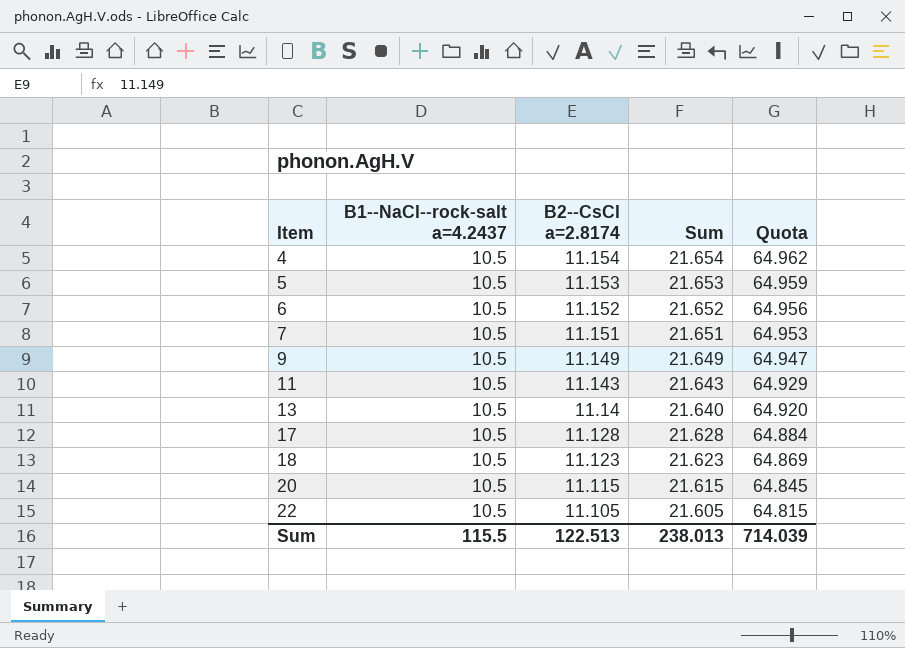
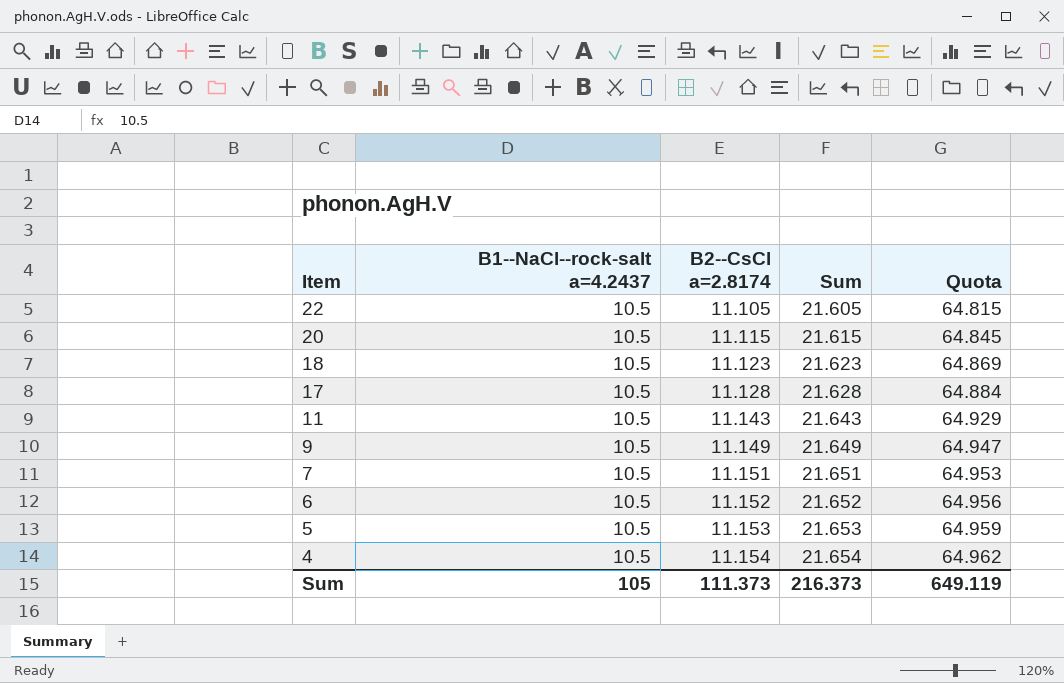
row order: Item ascending -> Item descending
row 13: 10.5 | 11.14 | 21.640 | 64.920 -> none
Sum | B1--NaCl--rock-salt a=4.2437: 115.5 -> 105
Sum | B2--CsCl a=2.8174: 122.513 -> 111.373
Sum | Sum: 238.013 -> 216.373
Sum | Quota: 714.039 -> 649.119

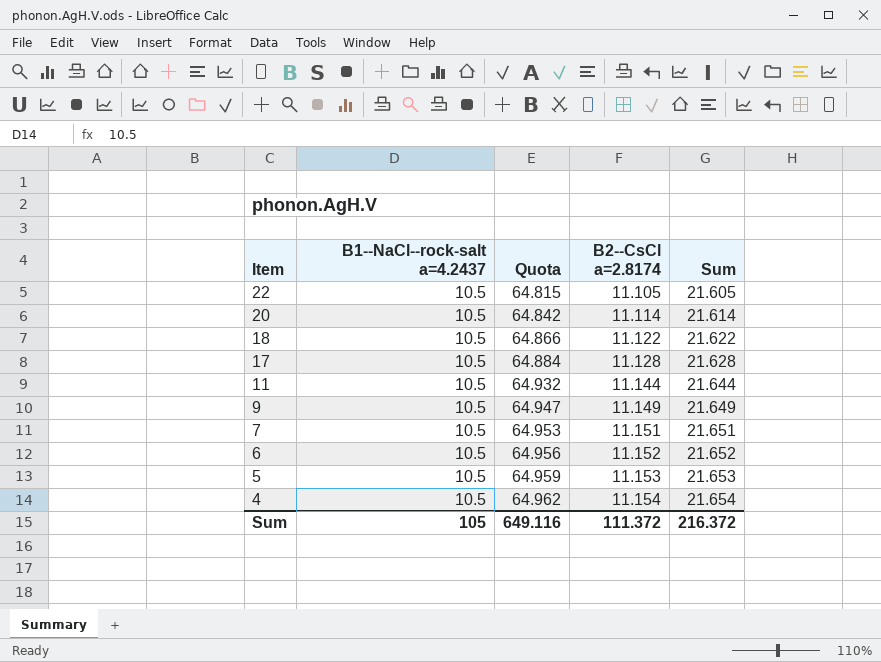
column Quota | position: 5 -> 3
20 | Quota: 64.845 -> 64.842
20 | B2--CsCl a=2.8174: 11.115 -> 11.114
20 | Sum: 21.615 -> 21.614
18 | Quota: 64.869 -> 64.866
18 | B2--CsCl a=2.8174: 11.123 -> 11.122
18 | Sum: 21.623 -> 21.622
11 | Quota: 64.929 -> 64.932
11 | B2--CsCl a=2.8174: 11.143 -> 11.144
11 | Sum: 21.643 -> 21.644
Sum | Quota: 649.119 -> 649.116
Sum | B2--CsCl a=2.8174: 111.373 -> 111.372
Sum | Sum: 216.373 -> 216.372

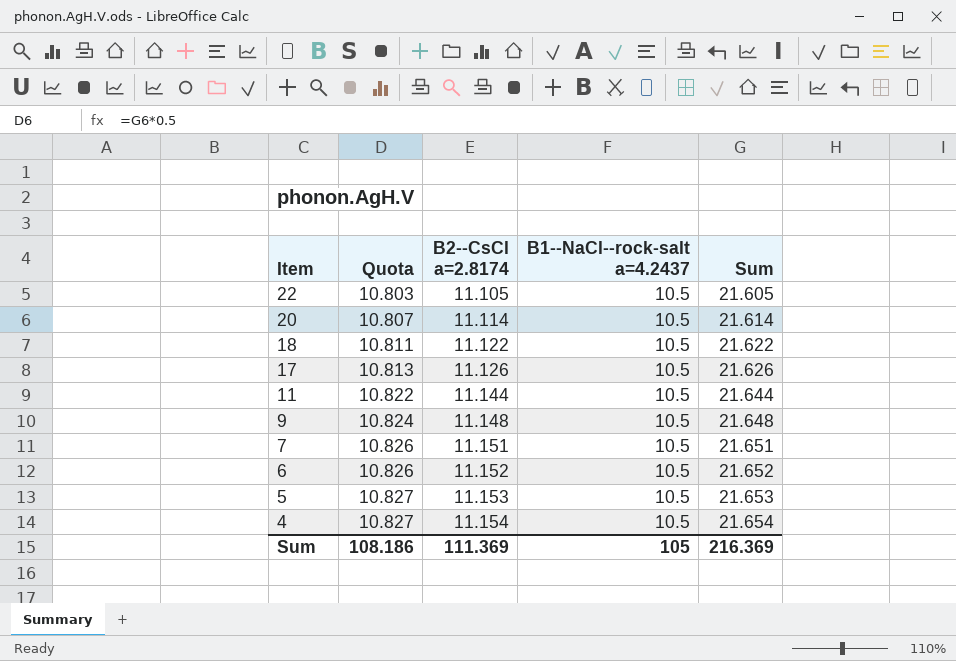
column Quota | formula: [Sum] * 3 -> [Sum] * 0.5
column B1--NaCl--rock-salt a=4.2437 | position: 2 -> 4
17 | B2--CsCl a=2.8174: 11.128 -> 11.126
17 | Sum: 21.628 -> 21.626
9 | B2--CsCl a=2.8174: 11.149 -> 11.148
9 | Sum: 21.649 -> 21.648
Sum | Quota: 649.116 -> 108.186
Sum | B2--CsCl a=2.8174: 111.372 -> 111.369
Sum | Sum: 216.372 -> 216.369

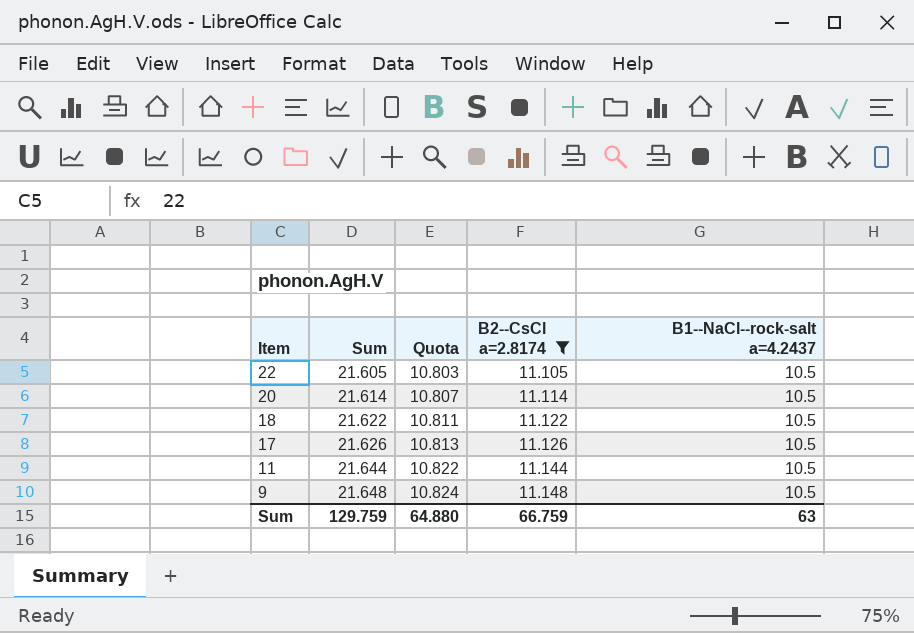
filter: none -> B2--CsCl a=2.8174 <= 11.148
column Sum | position: 5 -> 2
Sum | Sum: 216.369 -> 129.759
Sum | Quota: 108.186 -> 64.880
Sum | B2--CsCl a=2.8174: 111.369 -> 66.759
Sum | B1--NaCl--rock-salt a=4.2437: 105 -> 63

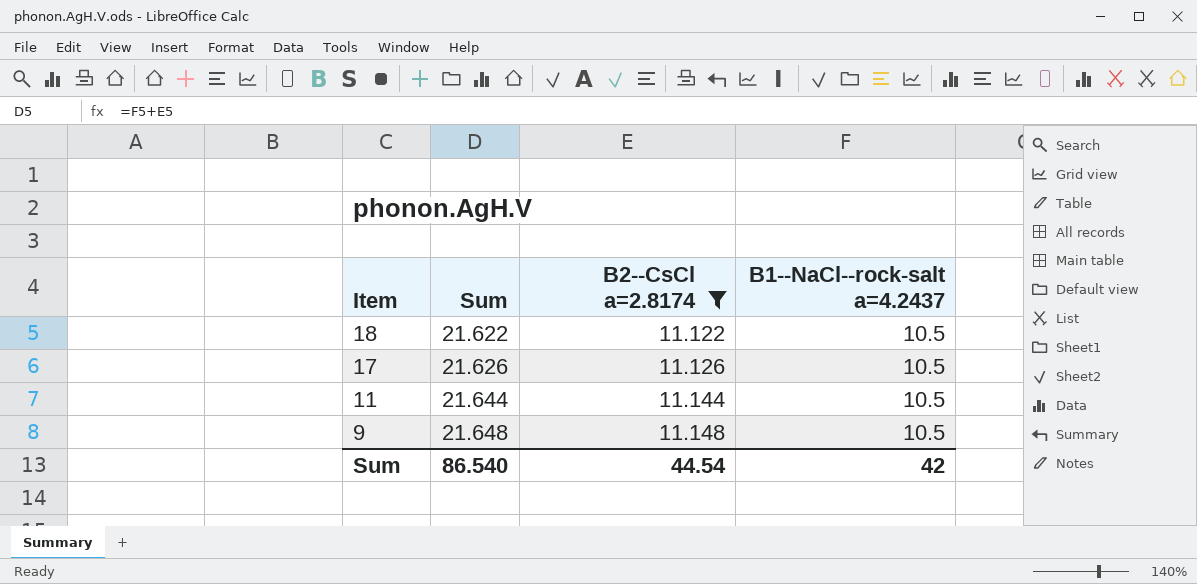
column Quota | formula: [Sum] * 0.5 -> none
row 22: 21.605 | 10.803 | 11.105 | 10.5 -> none
row 20: 21.614 | 10.807 | 11.114 | 10.5 -> none
Sum | Sum: 129.759 -> 86.540
Sum | B2--CsCl a=2.8174: 66.759 -> 44.54
Sum | B1--NaCl--rock-salt a=4.2437: 63 -> 42

